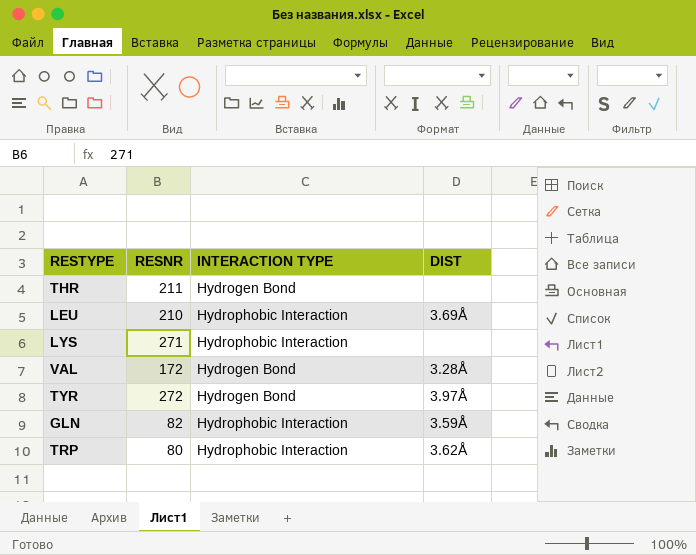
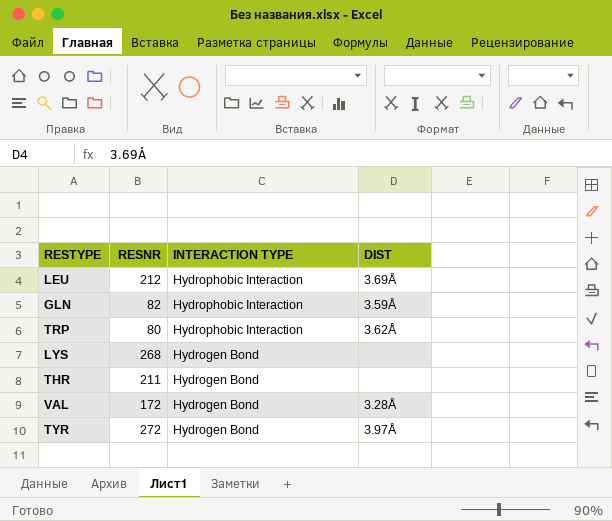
row order: none -> INTERACTION TYPE descending
LEU | RESNR: 210 -> 212
LYS | RESNR: 271 -> 268
LYS | INTERACTION TYPE: Hydrophobic Interaction -> Hydrogen Bond

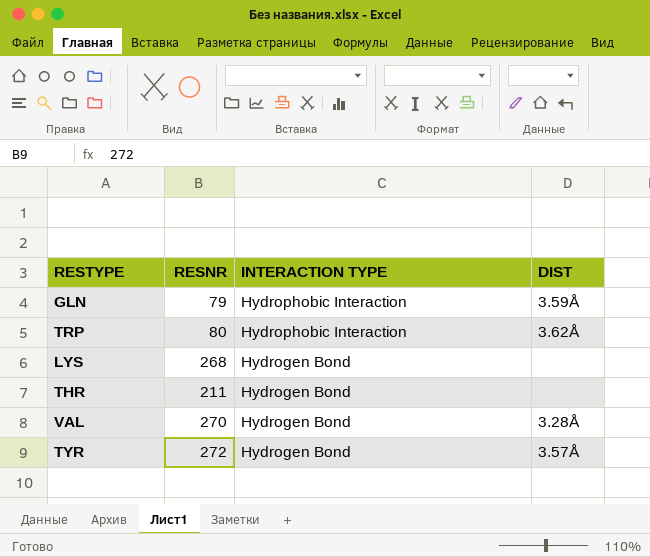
row LEU: 212 | Hydrophobic Interaction | 3.69Å -> none
GLN | RESNR: 82 -> 79
VAL | RESNR: 172 -> 270
TYR | DIST: 3.97Å -> 3.57Å

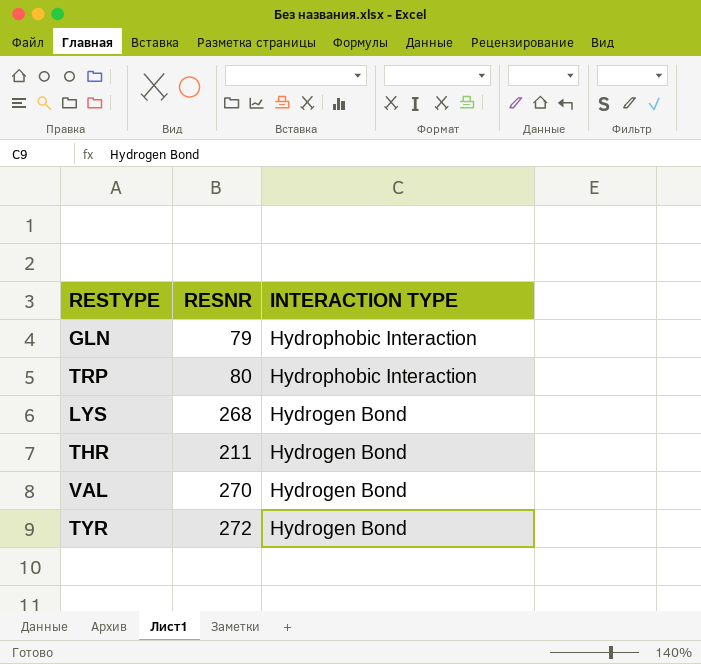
column DIST | position: 4 -> none

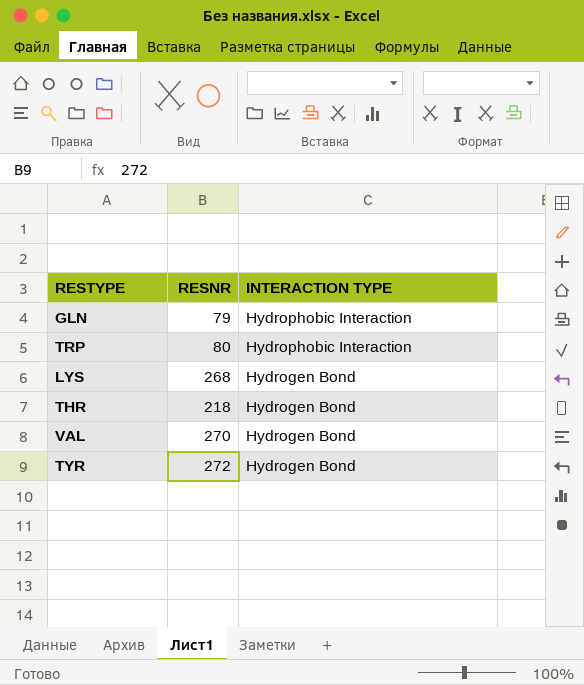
THR | RESNR: 211 -> 218

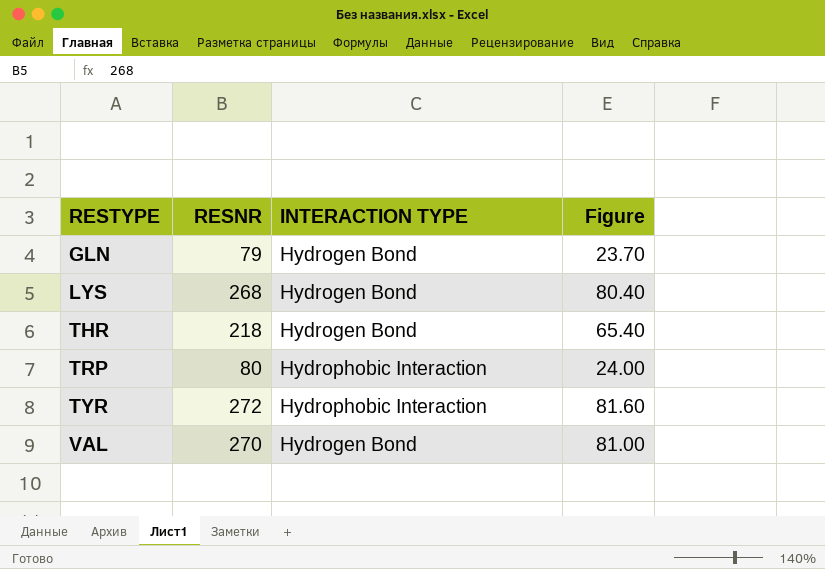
row order: INTERACTION TYPE descending -> RESTYPE ascending
column Figure | formula: none -> [RESNR] * 0.3
GLN | INTERACTION TYPE: Hydrophobic Interaction -> Hydrogen Bond
TYR | INTERACTION TYPE: Hydrogen Bond -> Hydrophobic Interaction

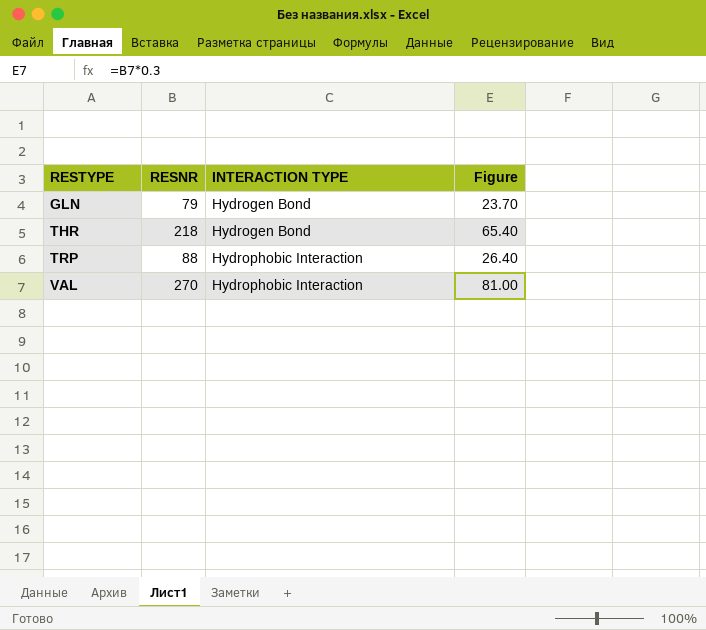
row LYS: 268 | Hydrogen Bond | 80.40 -> none
row TYR: 272 | Hydrophobic Interaction | 81.60 -> none
TRP | RESNR: 80 -> 88
TRP | Figure: 24.00 -> 26.40
VAL | INTERACTION TYPE: Hydrogen Bond -> Hydrophobic Interaction

